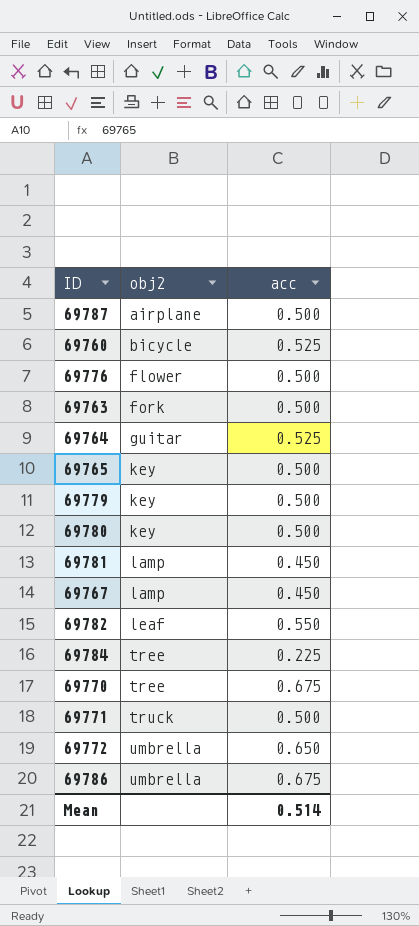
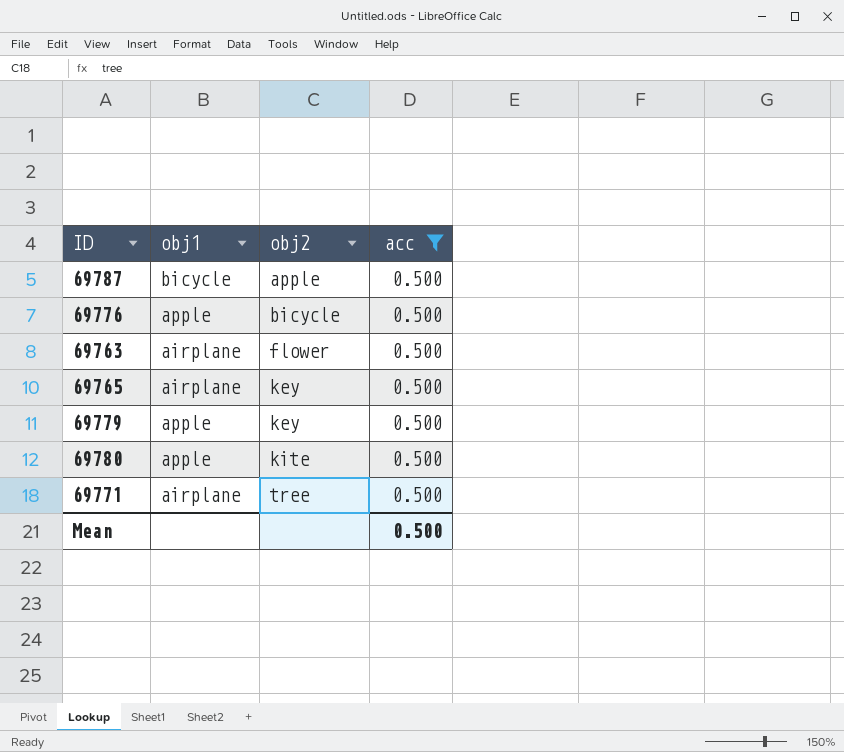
filter: none -> acc = 0.500
column obj1 | position: none -> 2
69787 | obj2: airplane -> apple
69776 | obj2: flower -> bicycle
69763 | obj2: fork -> flower
69780 | obj2: key -> kite
69771 | obj2: truck -> tree
Mean | acc: 0.514 -> 0.500

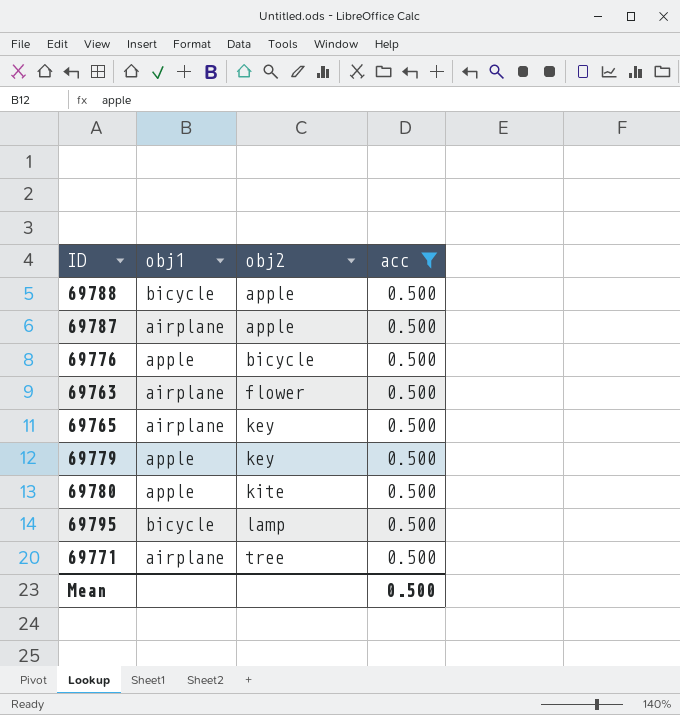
row 69788: none -> bicycle | apple | 0.500
69787 | obj1: bicycle -> airplane
row 69795: none -> bicycle | lamp | 0.500

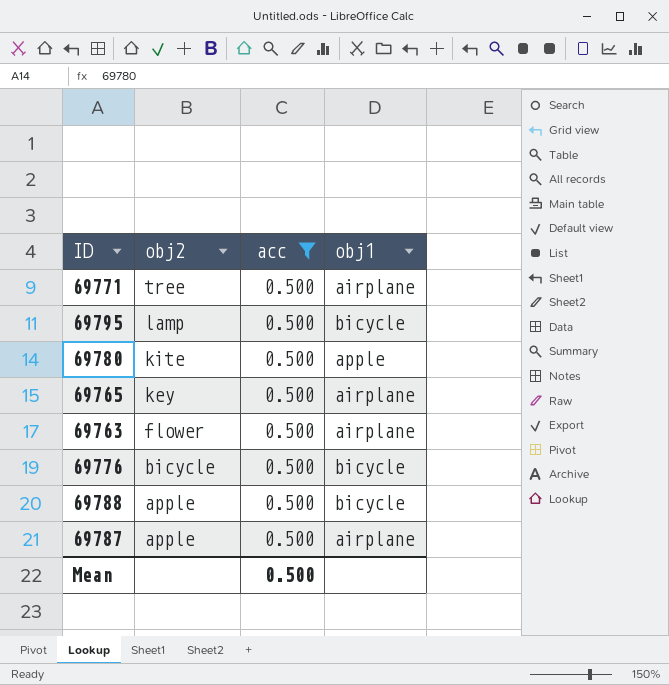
row order: obj2 ascending -> obj2 descending
column obj1 | position: 2 -> 4
row 69779: apple | key | 0.500 -> none
69776 | obj1: apple -> bicycle

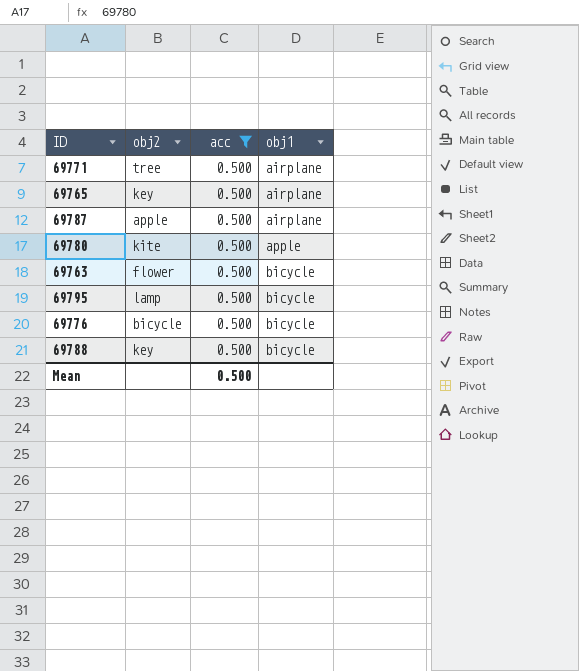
row order: obj2 descending -> obj1 ascending
69763 | obj1: airplane -> bicycle
69788 | obj2: apple -> key

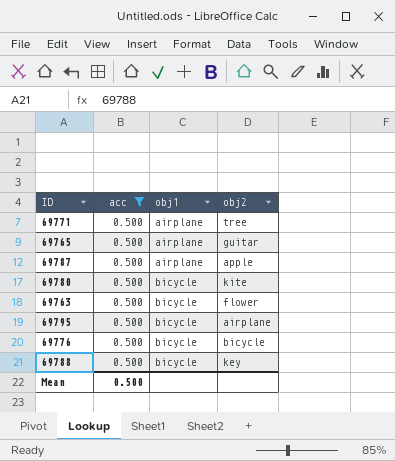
column obj2 | position: 2 -> 4
69765 | obj2: key -> guitar
69780 | obj1: apple -> bicycle
69795 | obj2: lamp -> airplane

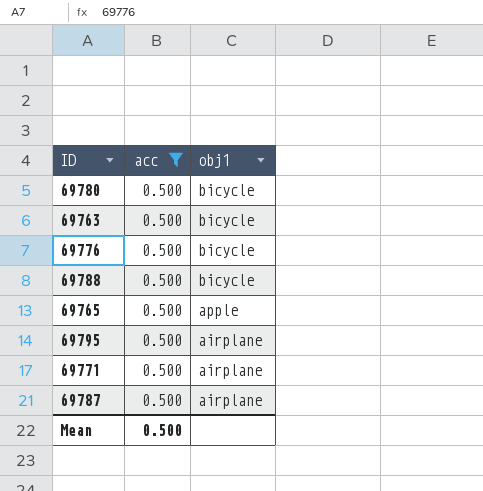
row order: obj1 ascending -> obj1 descending
column obj2 | position: 4 -> none
69765 | obj1: airplane -> apple
69795 | obj1: bicycle -> airplane

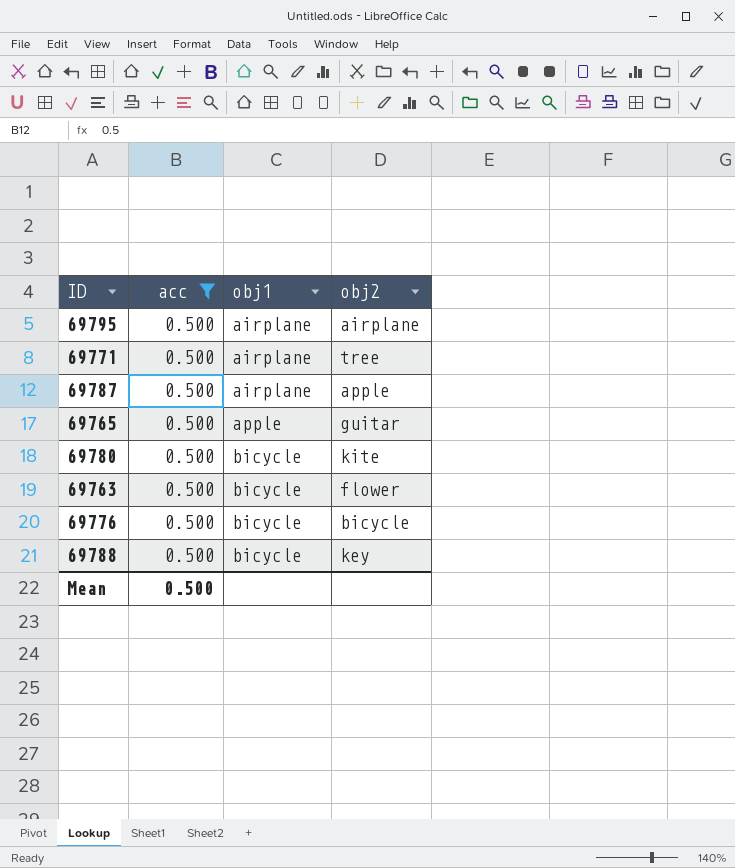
row order: obj1 descending -> obj1 ascending
column obj2 | position: none -> 4

